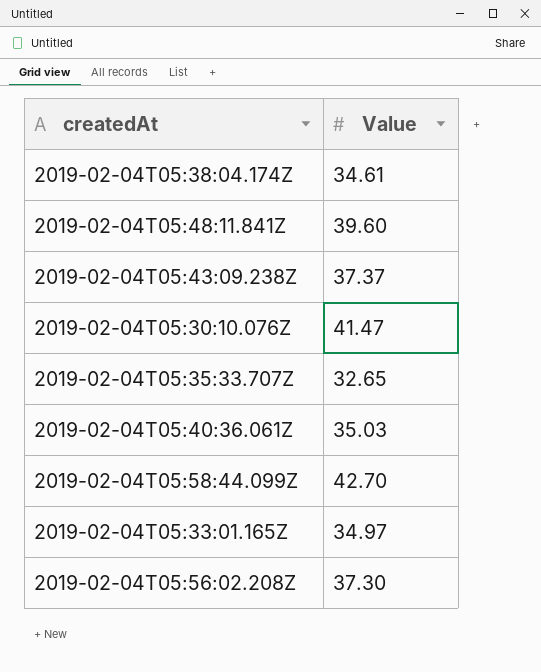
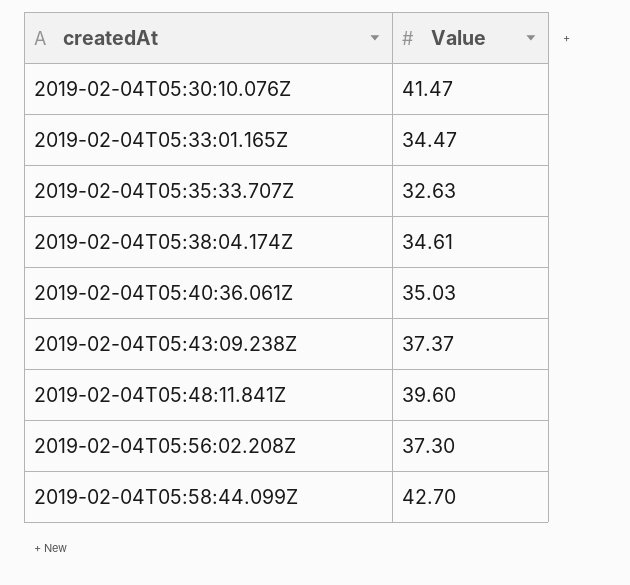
row order: none -> createdAt ascending
2019-02-04T05:33:01.165Z | Value: 34.97 -> 34.47
2019-02-04T05:35:33.707Z | Value: 32.65 -> 32.63

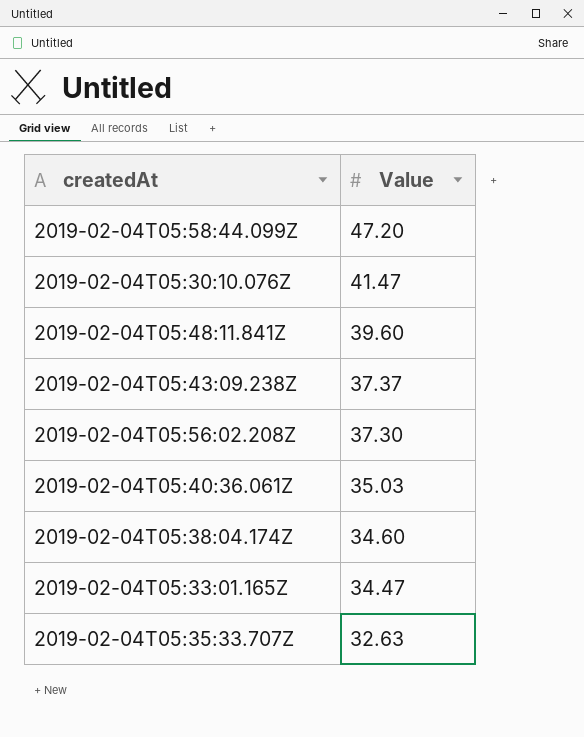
row order: createdAt ascending -> Value descending
2019-02-04T05:58:44.099Z | Value: 42.70 -> 47.20
2019-02-04T05:38:04.174Z | Value: 34.61 -> 34.60

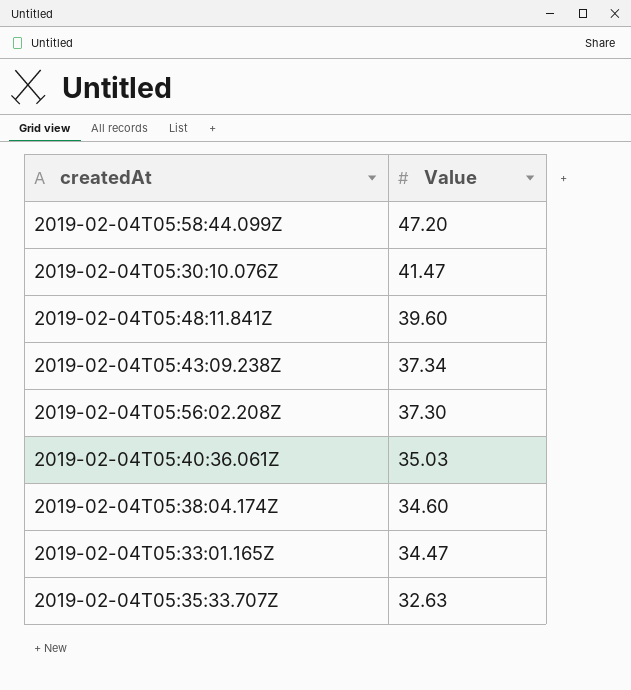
2019-02-04T05:43:09.238Z | Value: 37.37 -> 37.34

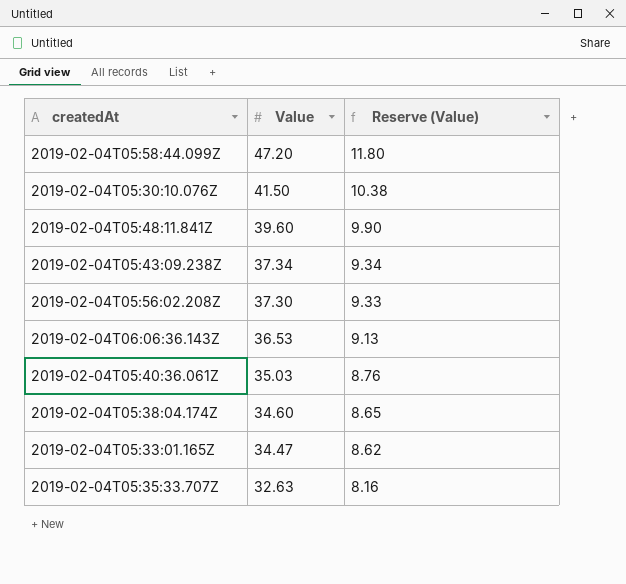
column Reserve (Value) | formula: none -> [Value] * 0.25
2019-02-04T05:30:10.076Z | Value: 41.47 -> 41.50
row 2019-02-04T06:06:36.143Z: none -> 36.53 | 9.13

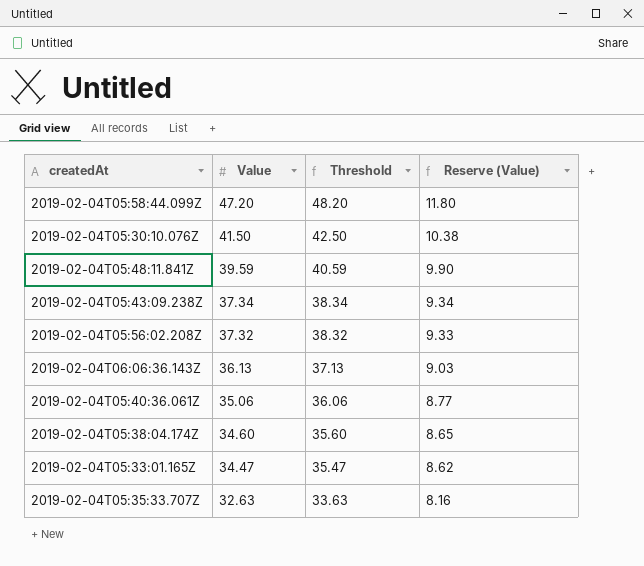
column Threshold | formula: none -> [Value] + 1
2019-02-04T05:48:11.841Z | Value: 39.60 -> 39.59
2019-02-04T05:56:02.208Z | Value: 37.30 -> 37.32
2019-02-04T06:06:36.143Z | Value: 36.53 -> 36.13
2019-02-04T06:06:36.143Z | Reserve (Value): 9.13 -> 9.03
2019-02-04T05:40:36.061Z | Value: 35.03 -> 35.06
2019-02-04T05:40:36.061Z | Reserve (Value): 8.76 -> 8.77

